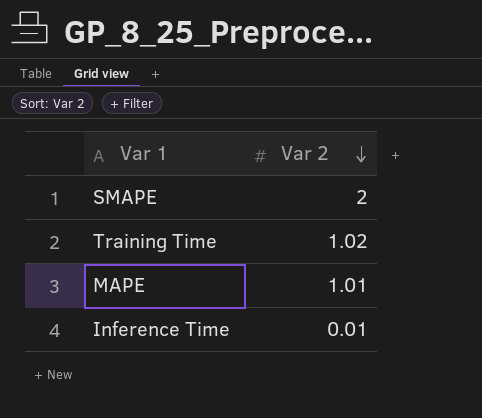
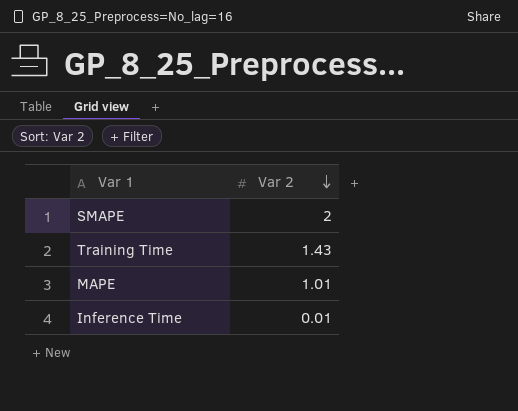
Training Time | Var 2: 1.02 -> 1.43

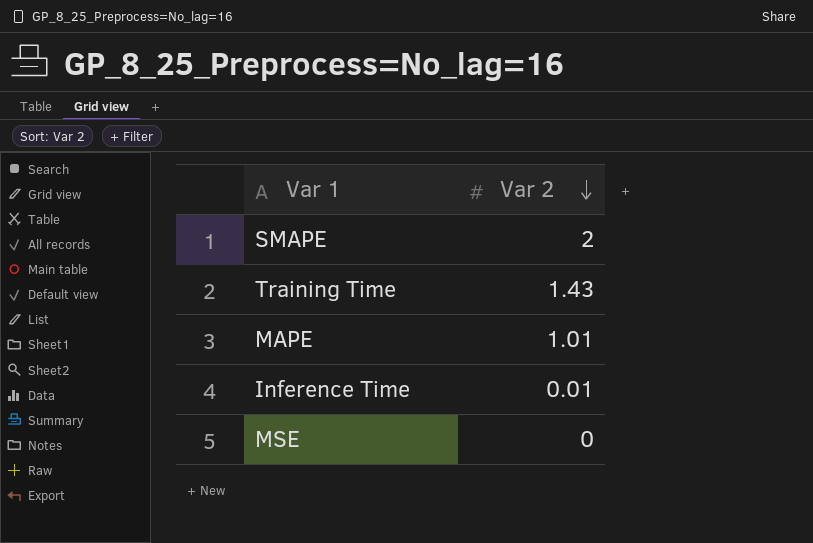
row MSE: none -> 0

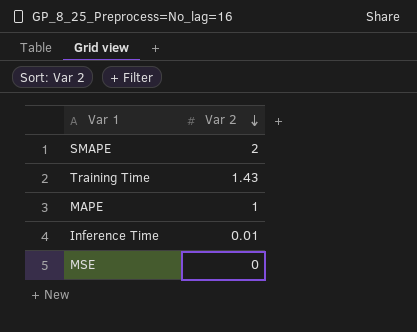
MAPE | Var 2: 1.01 -> 1

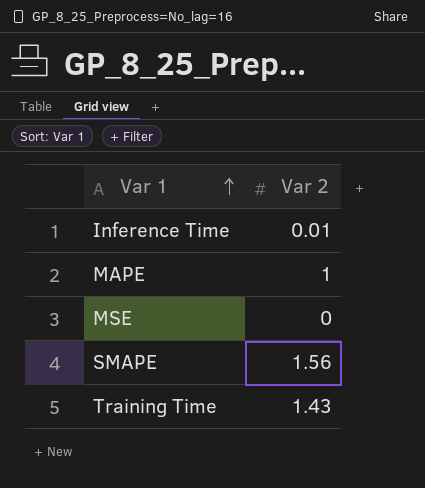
row order: Var 2 descending -> Var 1 ascending
SMAPE | Var 2: 2 -> 1.56

